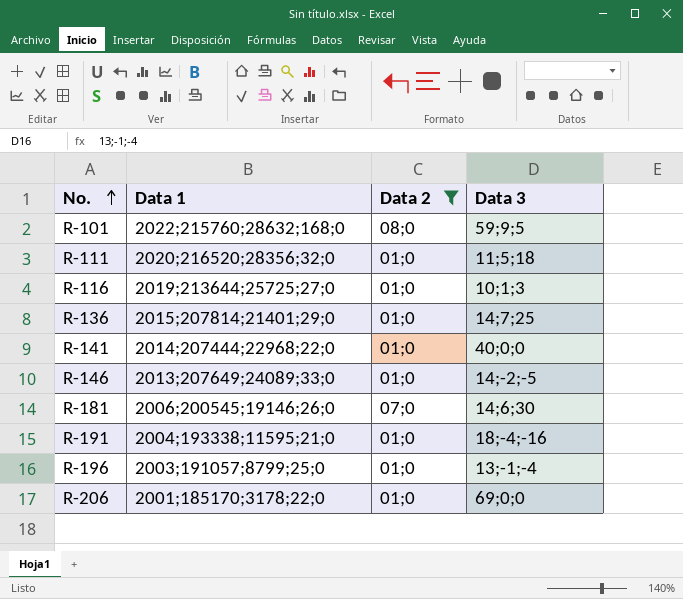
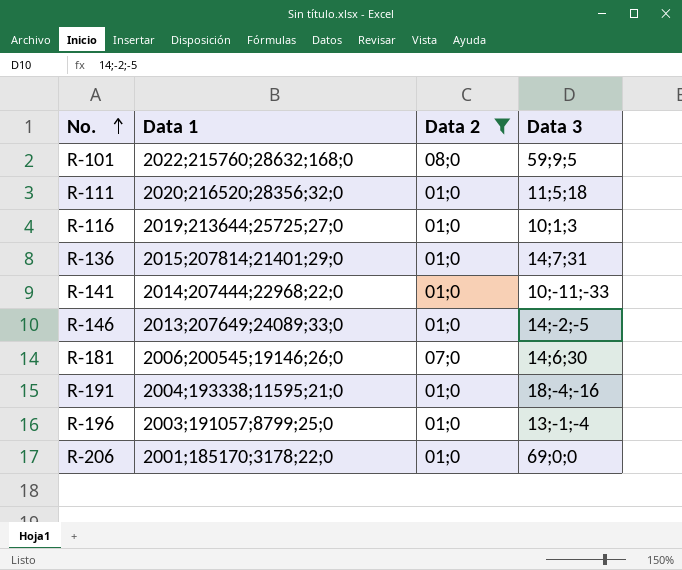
R-136 | Data 3: 14;7;25 -> 14;7;31
R-141 | Data 3: 40;0;0 -> 10;-11;-33

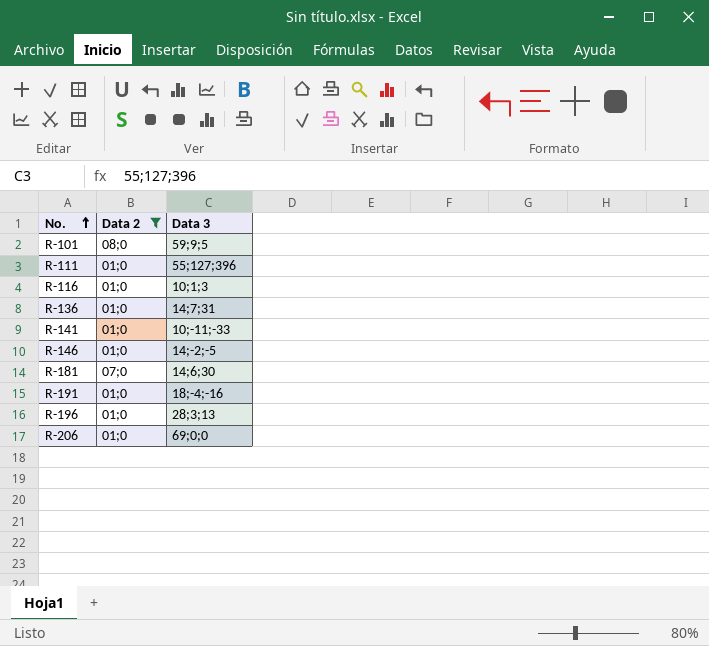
column Data 1 | position: 2 -> none
R-111 | Data 3: 11;5;18 -> 55;127;396
R-196 | Data 3: 13;-1;-4 -> 28;3;13

